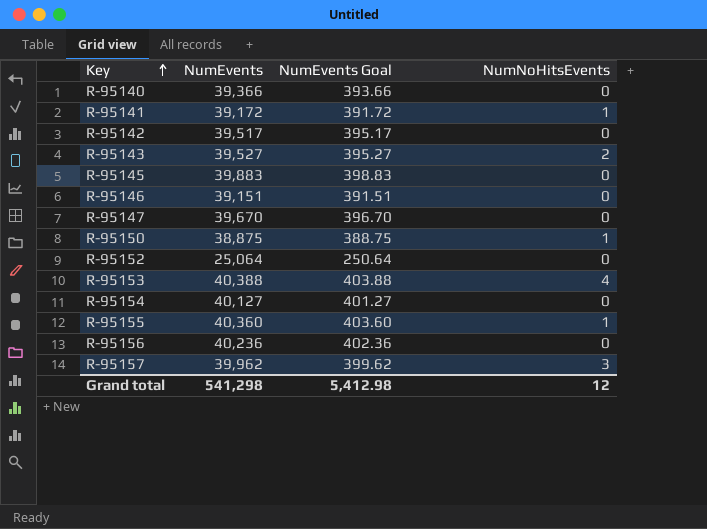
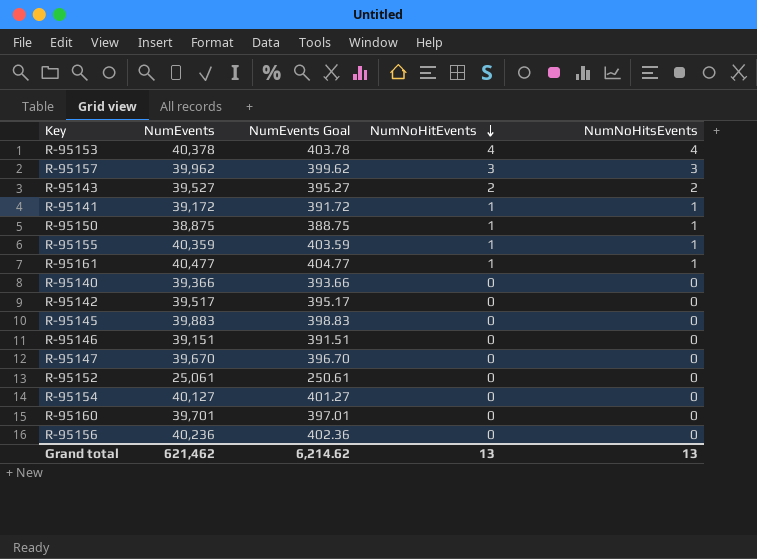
row order: Key ascending -> NumNoHitEvents descending
column NumNoHitEvents | position: none -> 4
R-95153 | NumEvents: 40,388 -> 40,378
R-95153 | NumEvents Goal: 403.88 -> 403.78
R-95155 | NumEvents: 40,360 -> 40,359
R-95155 | NumEvents Goal: 403.60 -> 403.59
row R-95161: none -> 40,477 | 404.77 | 1 | 1
R-95152 | NumEvents: 25,064 -> 25,061
R-95152 | NumEvents Goal: 250.64 -> 250.61
row R-95160: none -> 39,701 | 397.01 | 0 | 0
Grand total | NumEvents: 541,298 -> 621,462
Grand total | NumEvents Goal: 5,412.98 -> 6,214.62
Grand total | NumNoHitsEvents: 12 -> 13

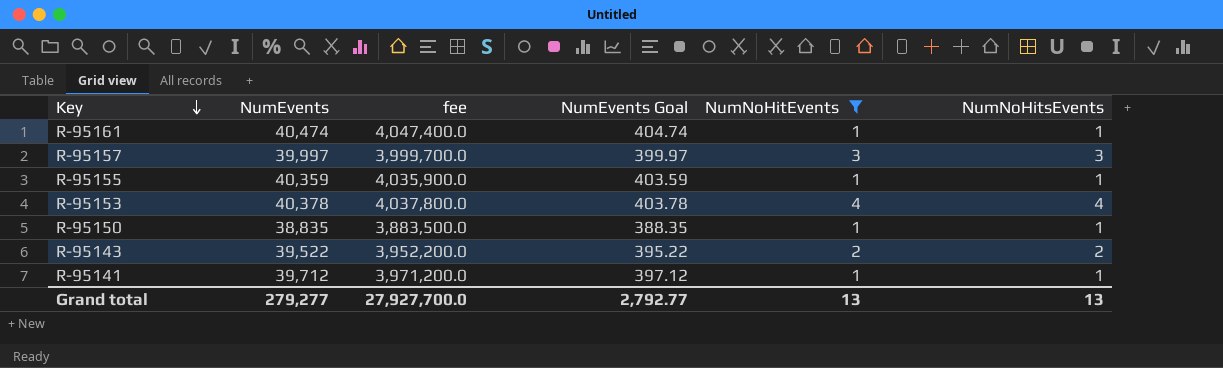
filter: none -> NumNoHitEvents != 0
row order: NumNoHitEvents descending -> Key descending
column fee | formula: none -> [NumEvents] * 100
R-95161 | NumEvents: 40,477 -> 40,474
R-95161 | NumEvents Goal: 404.77 -> 404.74
R-95157 | NumEvents: 39,962 -> 39,997
R-95157 | NumEvents Goal: 399.62 -> 399.97
R-95150 | NumEvents: 38,875 -> 38,835
R-95150 | NumEvents Goal: 388.75 -> 388.35
R-95143 | NumEvents: 39,527 -> 39,522
R-95143 | NumEvents Goal: 395.27 -> 395.22
R-95141 | NumEvents: 39,172 -> 39,712
R-95141 | NumEvents Goal: 391.72 -> 397.12
Grand total | NumEvents: 621,462 -> 279,277
Grand total | NumEvents Goal: 6,214.62 -> 2,792.77

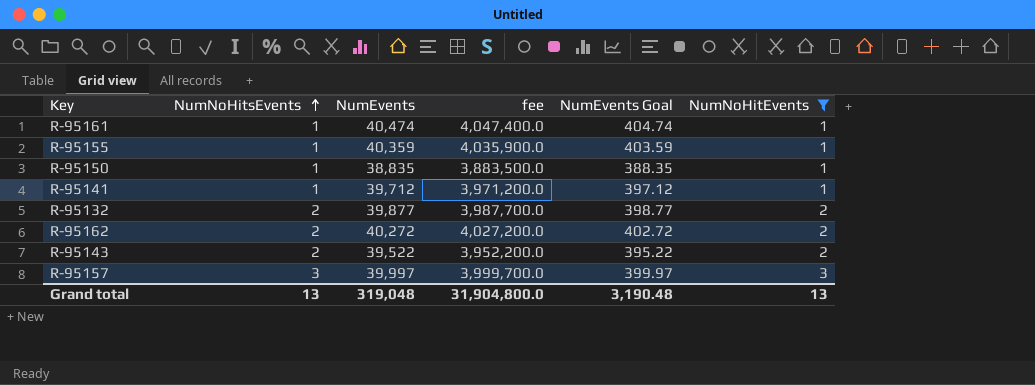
row order: Key descending -> NumNoHitsEvents ascending
column NumNoHitsEvents | position: 6 -> 2
row R-95153: 40,378 | 4,037,800.0 | 403.78 | 4 | 4 -> none
row R-95132: none -> 2 | 39,877 | 3,987,700.0 | 398.77 | 2
row R-95162: none -> 2 | 40,272 | 4,027,200.0 | 402.72 | 2
Grand total | NumEvents: 279,277 -> 319,048
Grand total | fee: 27,927,700.0 -> 31,904,800.0
Grand total | NumEvents Goal: 2,792.77 -> 3,190.48

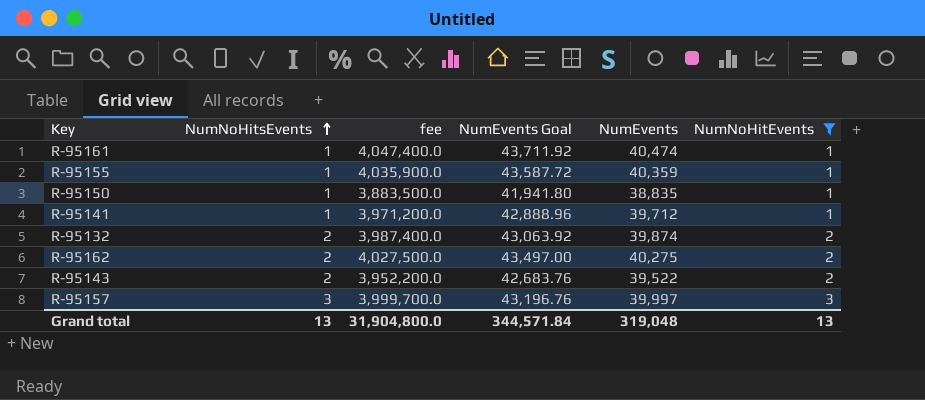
column NumEvents Goal | formula: [NumEvents] * 0.01 -> [NumEvents] * 1.08
column NumEvents | position: 3 -> 5
R-95132 | fee: 3,987,700.0 -> 3,987,400.0
R-95132 | NumEvents: 39,877 -> 39,874
R-95162 | fee: 4,027,200.0 -> 4,027,500.0
R-95162 | NumEvents: 40,272 -> 40,275
Grand total | NumEvents Goal: 3,190.48 -> 344,571.84

